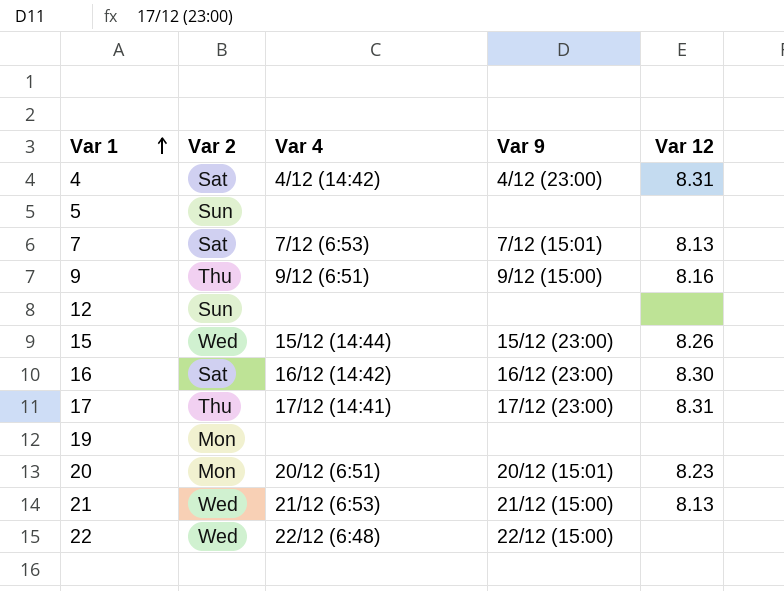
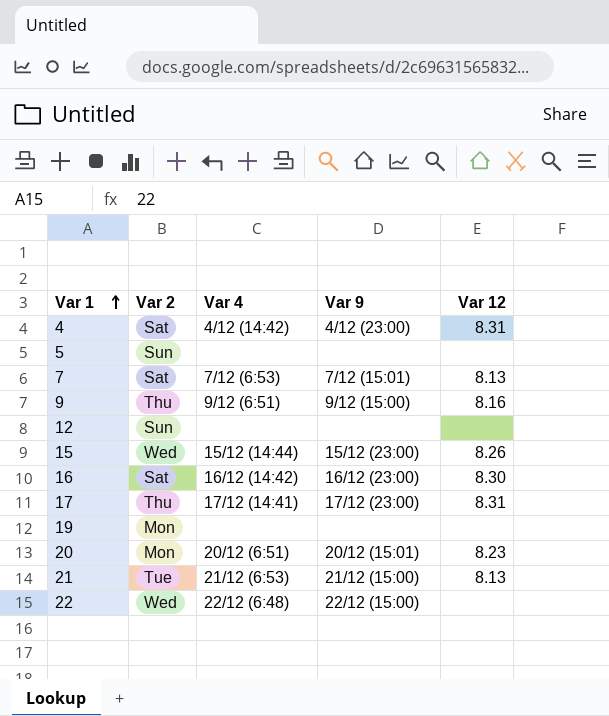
21 | Var 2: Wed -> Tue

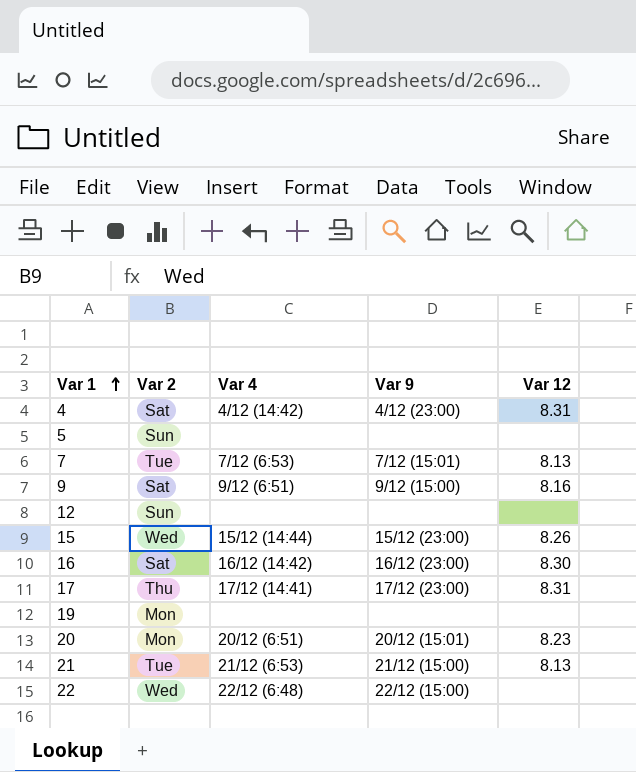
7 | Var 2: Sat -> Tue
9 | Var 2: Thu -> Sat

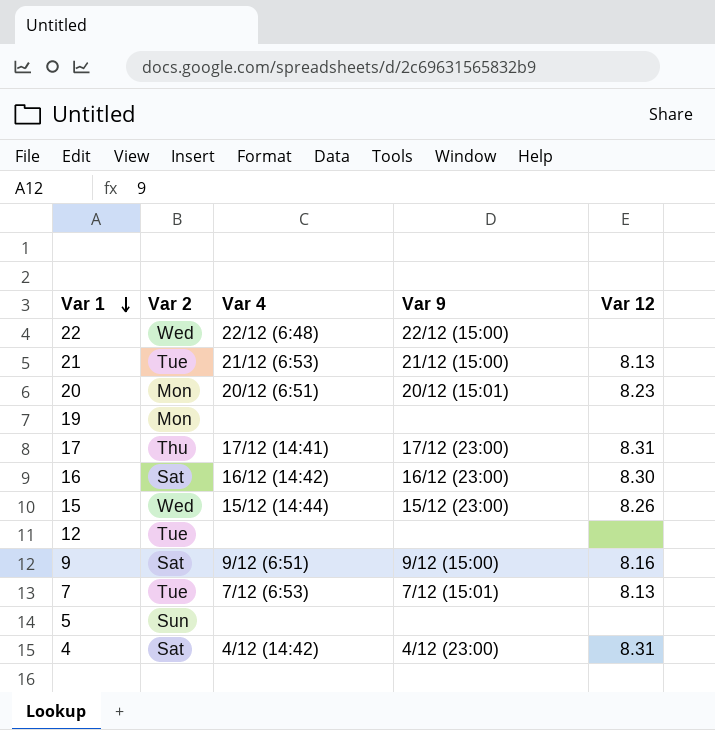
row order: Var 1 ascending -> Var 1 descending
12 | Var 2: Sun -> Tue

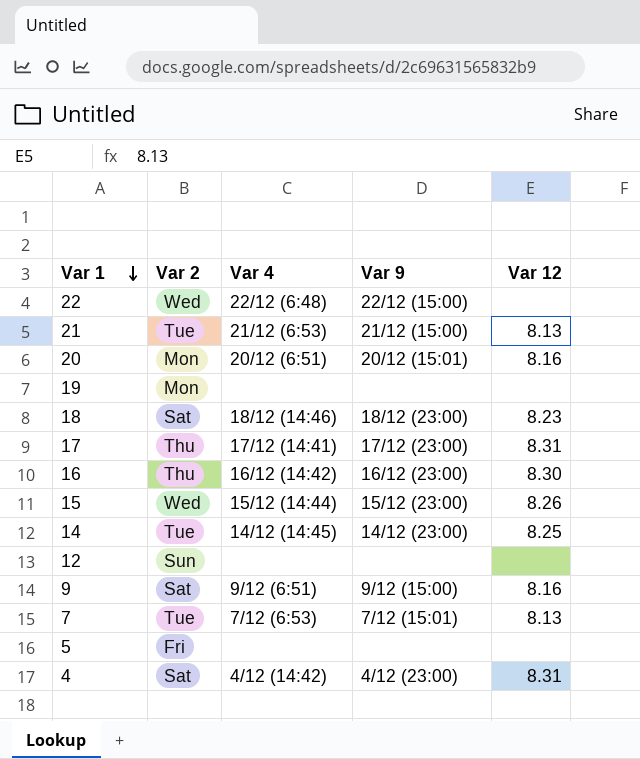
20 | Var 12: 8.23 -> 8.16
row 18: none -> Sat | 18/12 (14:46) | 18/12 (23:00) | 8.23
16 | Var 2: Sat -> Thu
row 14: none -> Tue | 14/12 (14:45) | 14/12 (23:00) | 8.25
12 | Var 2: Tue -> Sun
5 | Var 2: Sun -> Fri

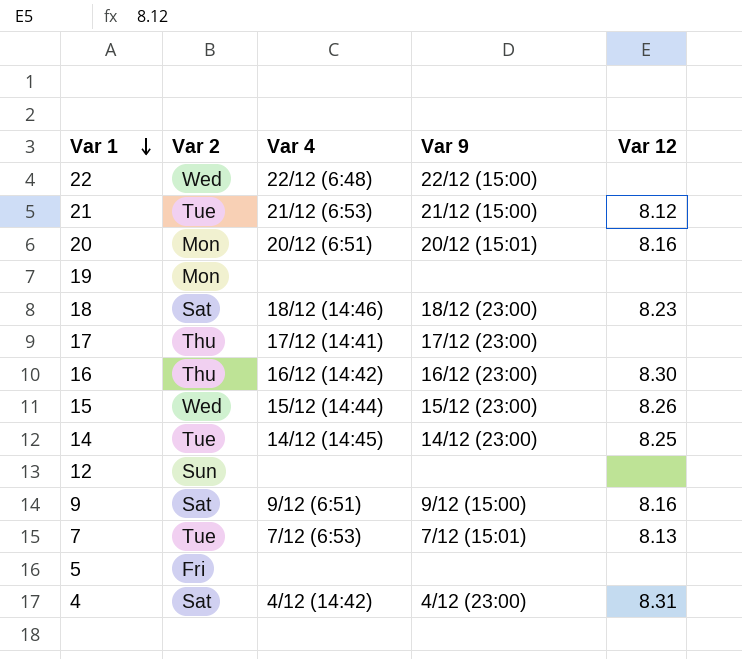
21 | Var 12: 8.13 -> 8.12
17 | Var 12: 8.31 -> none

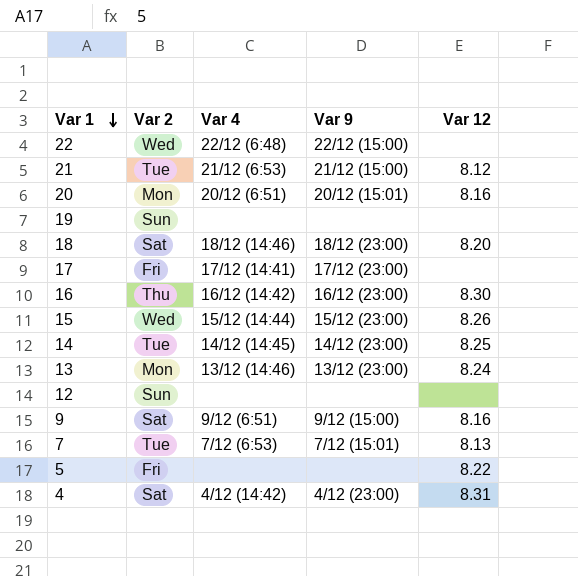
19 | Var 2: Mon -> Sun
18 | Var 12: 8.23 -> 8.20
17 | Var 2: Thu -> Fri
row 13: none -> Mon | 13/12 (14:46) | 13/12 (23:00) | 8.24
5 | Var 12: none -> 8.22

